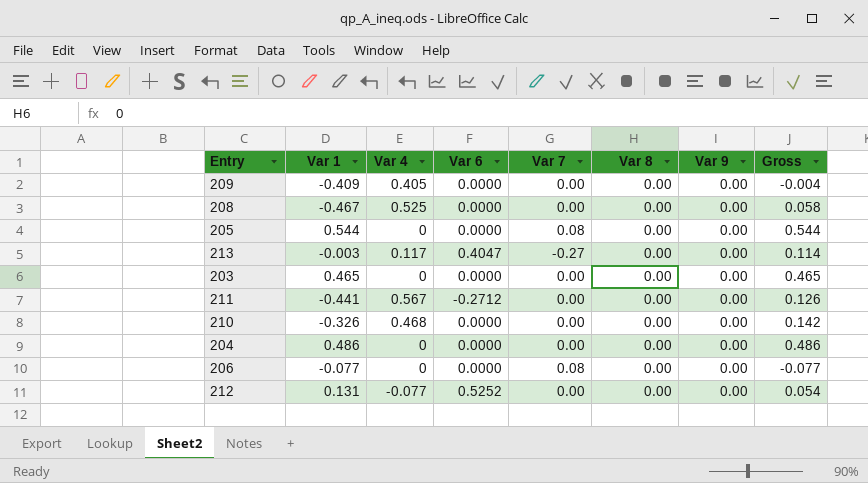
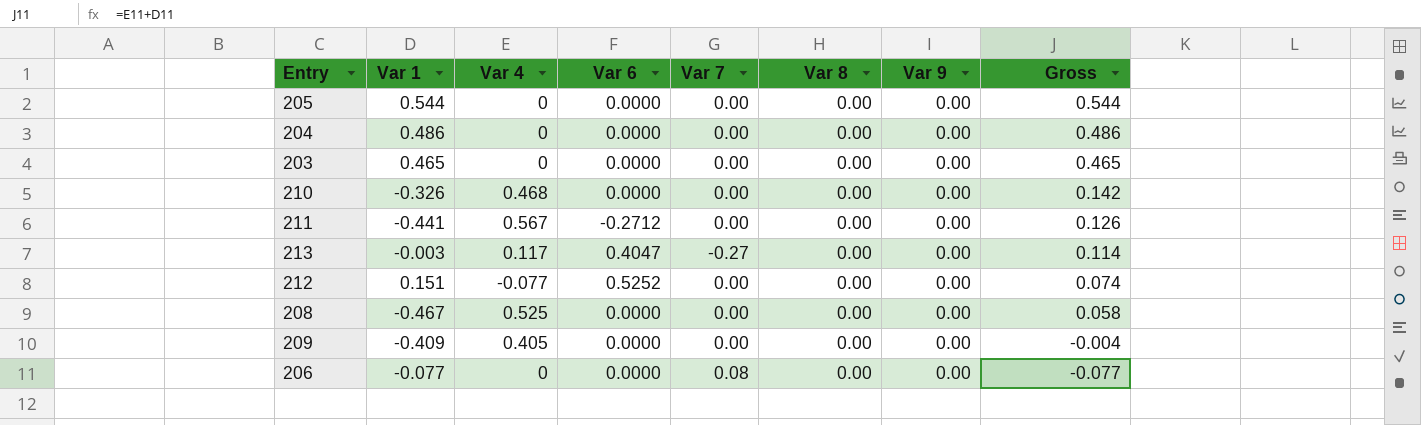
row order: none -> Gross descending
205 | Var 7: 0.08 -> 0.00
212 | Var 1: 0.131 -> 0.151
212 | Gross: 0.054 -> 0.074

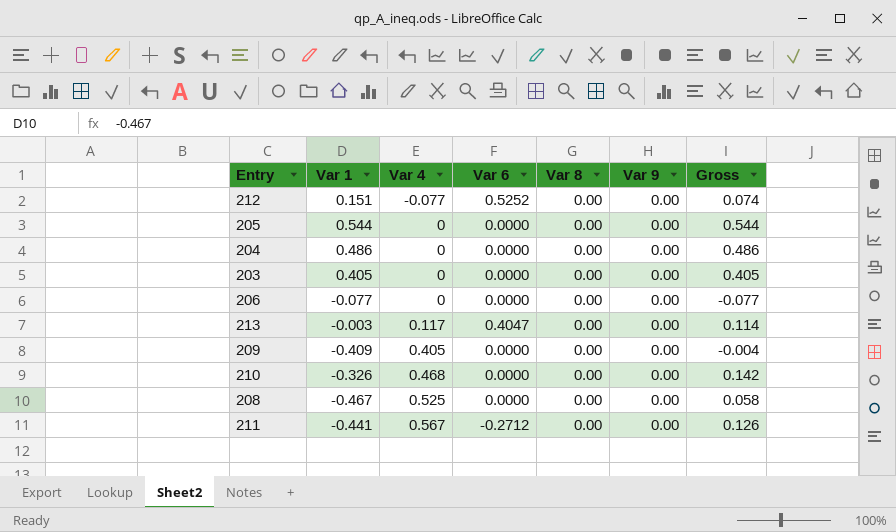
row order: Gross descending -> Var 4 ascending
column Var 7 | position: 5 -> none
203 | Var 1: 0.465 -> 0.405
203 | Gross: 0.465 -> 0.405

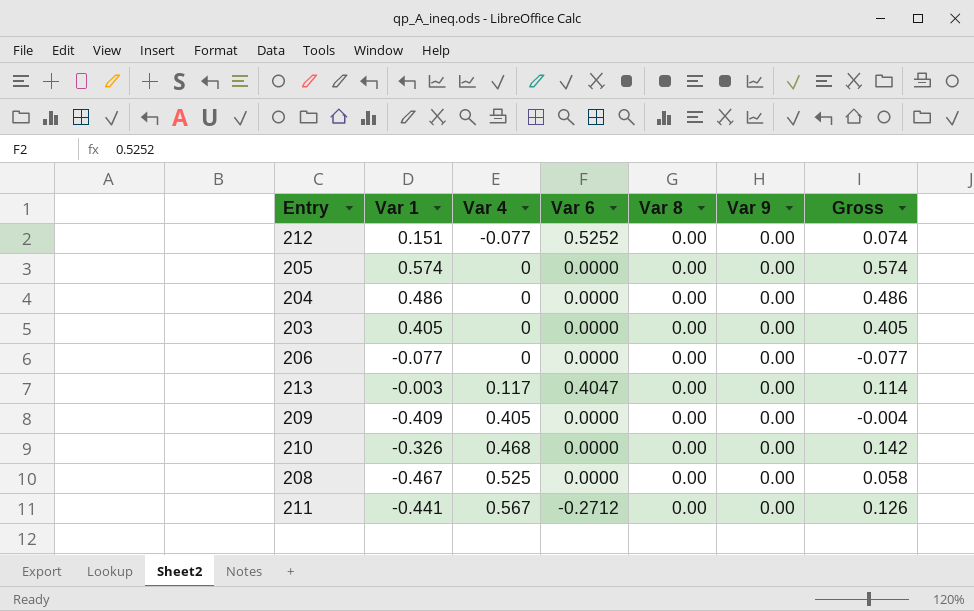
205 | Var 1: 0.544 -> 0.574
205 | Gross: 0.544 -> 0.574

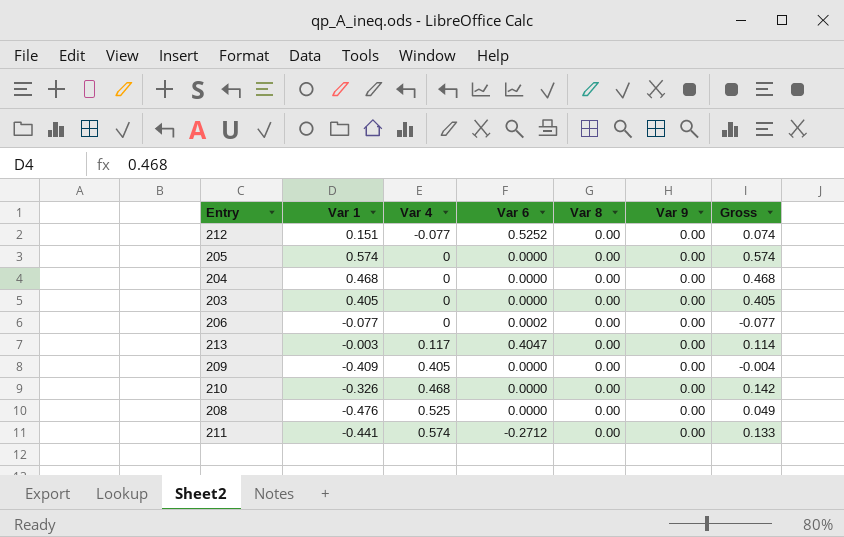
204 | Var 1: 0.486 -> 0.468
204 | Gross: 0.486 -> 0.468
206 | Var 6: 0.0000 -> 0.0002
208 | Var 1: -0.467 -> -0.476
208 | Gross: 0.058 -> 0.049
211 | Var 4: 0.567 -> 0.574
211 | Gross: 0.126 -> 0.133

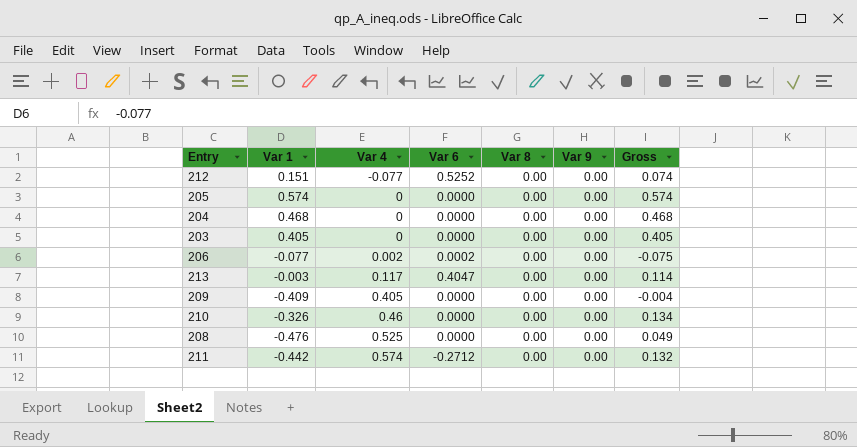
206 | Var 4: 0 -> 0.002
206 | Gross: -0.077 -> -0.075
210 | Var 4: 0.468 -> 0.46
210 | Gross: 0.142 -> 0.134
211 | Var 1: -0.441 -> -0.442
211 | Gross: 0.133 -> 0.132

